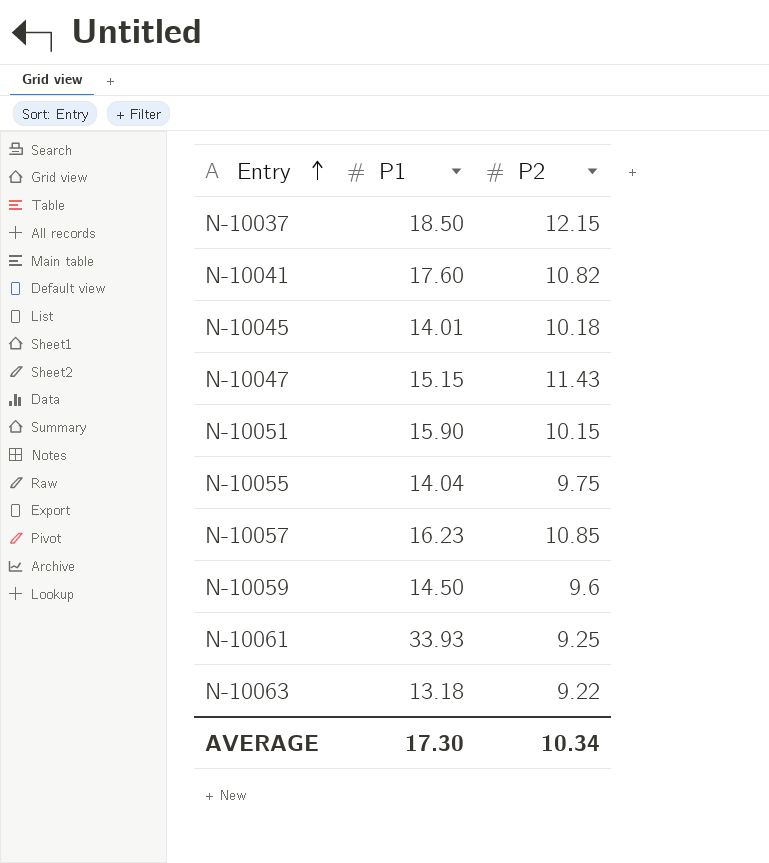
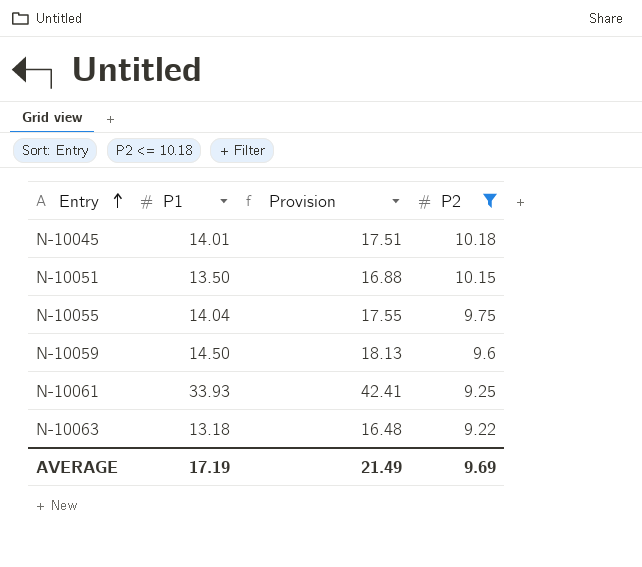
filter: none -> P2 <= 10.18
column Provision | formula: none -> [P1] * 1.25
N-10051 | P1: 15.90 -> 13.50
AVERAGE | P1: 17.30 -> 17.19
AVERAGE | P2: 10.34 -> 9.69

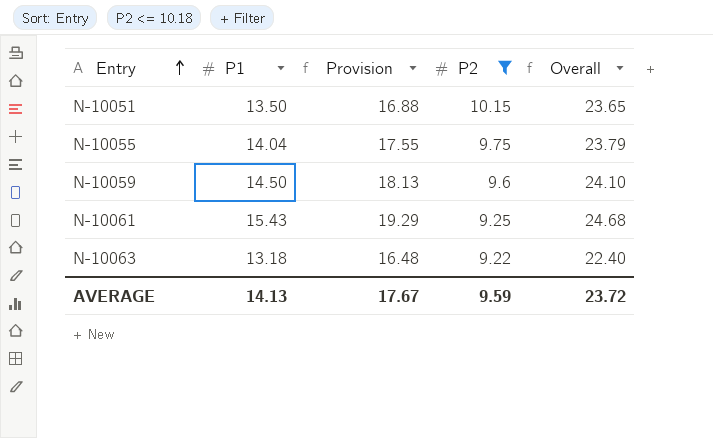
column Overall | formula: none -> [P1] + [P2]
row N-10045: 14.01 | 17.51 | 10.18 -> none
N-10061 | P1: 33.93 -> 15.43
N-10061 | Provision: 42.41 -> 19.29
AVERAGE | P1: 17.19 -> 14.13
AVERAGE | Provision: 21.49 -> 17.67
AVERAGE | P2: 9.69 -> 9.59

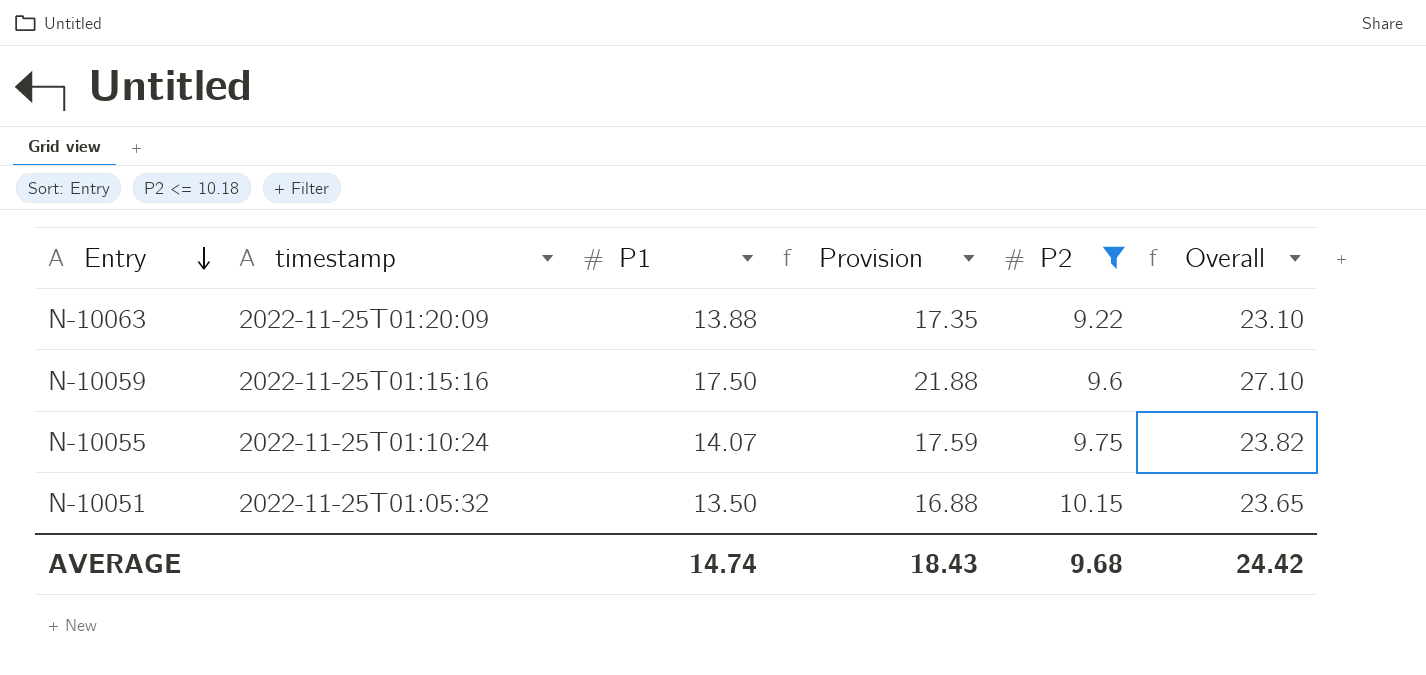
row order: Entry ascending -> Entry descending
column timestamp | position: none -> 2
row N-10061: 15.43 | 19.29 | 9.25 | 24.68 -> none
N-10063 | P1: 13.18 -> 13.88
N-10063 | Provision: 16.48 -> 17.35
N-10063 | Overall: 22.40 -> 23.10
N-10059 | P1: 14.50 -> 17.50
N-10059 | Provision: 18.13 -> 21.88
N-10059 | Overall: 24.10 -> 27.10
N-10055 | P1: 14.04 -> 14.07
N-10055 | Provision: 17.55 -> 17.59
N-10055 | Overall: 23.79 -> 23.82
AVERAGE | P1: 14.13 -> 14.74
AVERAGE | Provision: 17.67 -> 18.43
AVERAGE | P2: 9.59 -> 9.68
AVERAGE | Overall: 23.72 -> 24.42

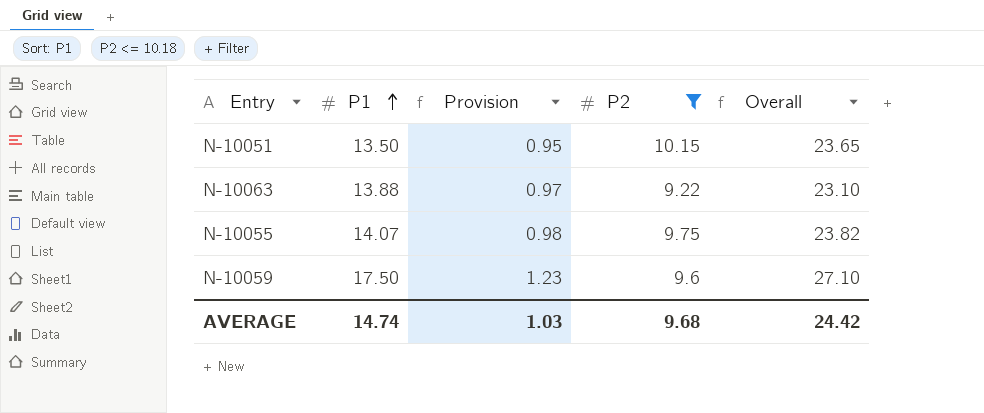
row order: Entry descending -> P1 ascending
column timestamp | position: 2 -> none
column Provision | formula: [P1] * 1.25 -> [P1] * 0.07
AVERAGE | Provision: 18.43 -> 1.03

